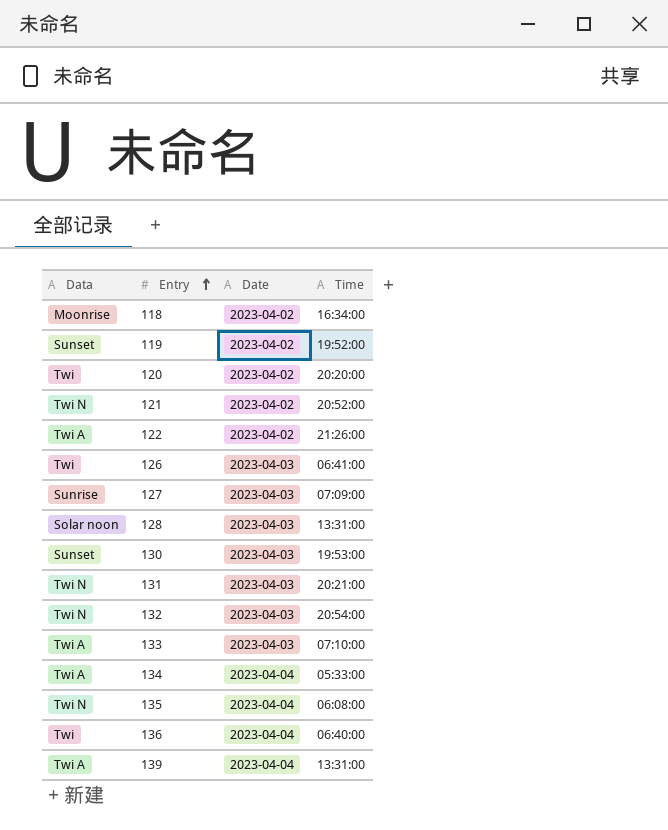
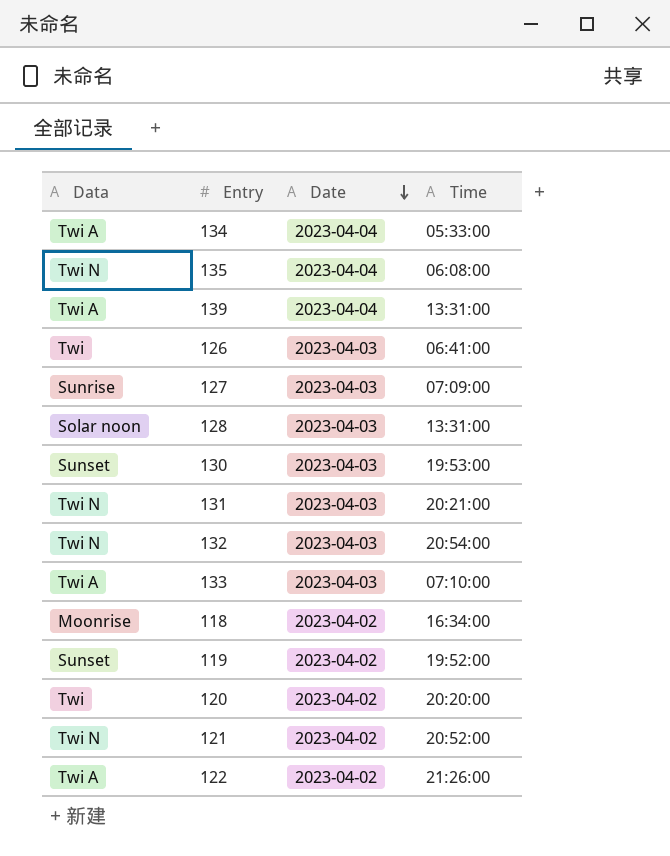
row order: Entry ascending -> Date descending
row 136: Twi | 2023-04-04 | 06:40:00 -> none

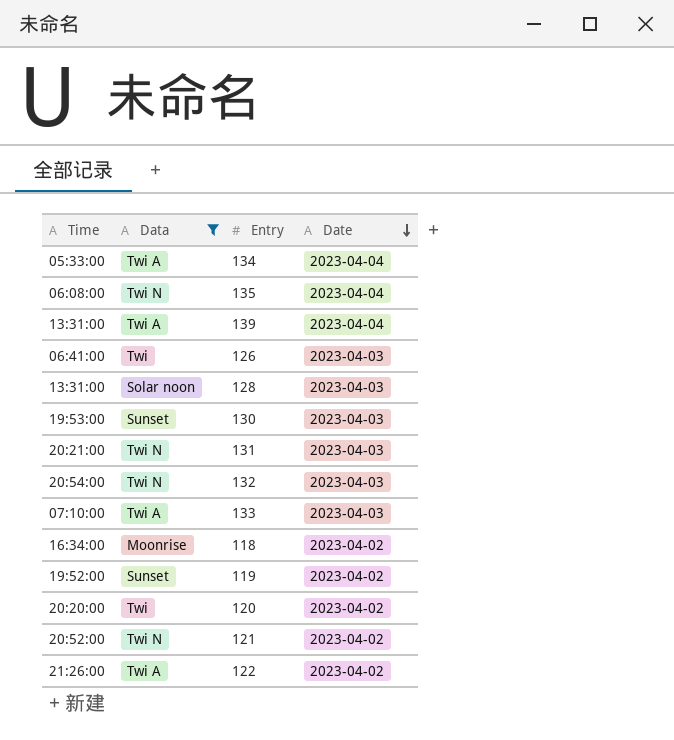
filter: none -> Data != Sunrise
column Time | position: 4 -> 1

